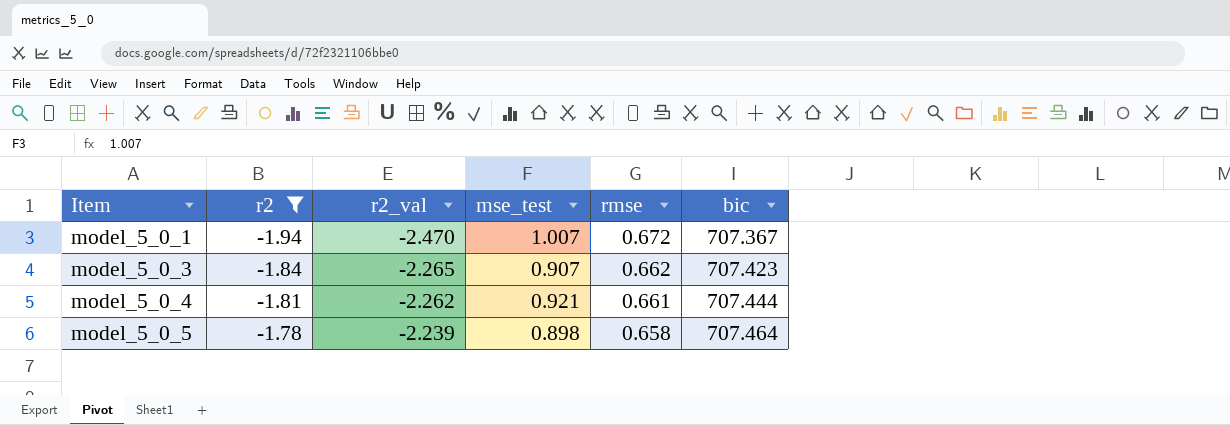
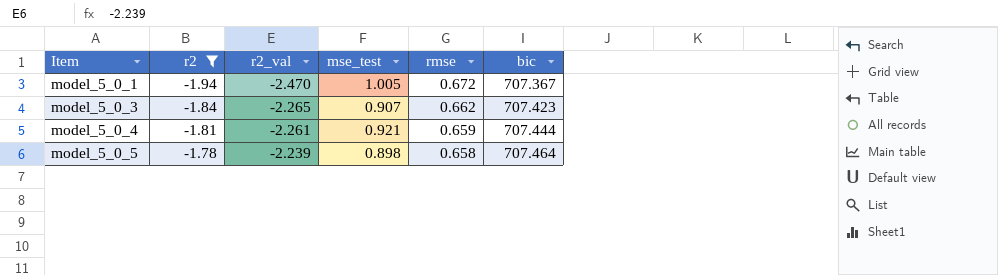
model_5_0_1 | mse_test: 1.007 -> 1.005
model_5_0_4 | r2_val: -2.262 -> -2.261
model_5_0_4 | rmse: 0.661 -> 0.659

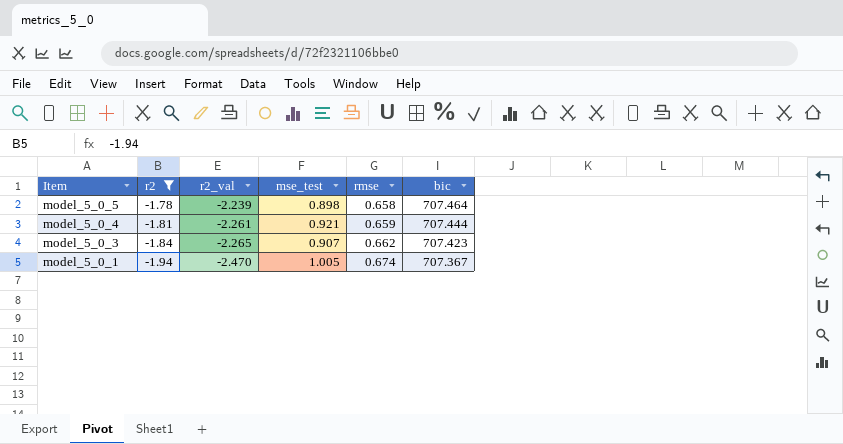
row order: Item ascending -> Item descending
model_5_0_1 | rmse: 0.672 -> 0.674

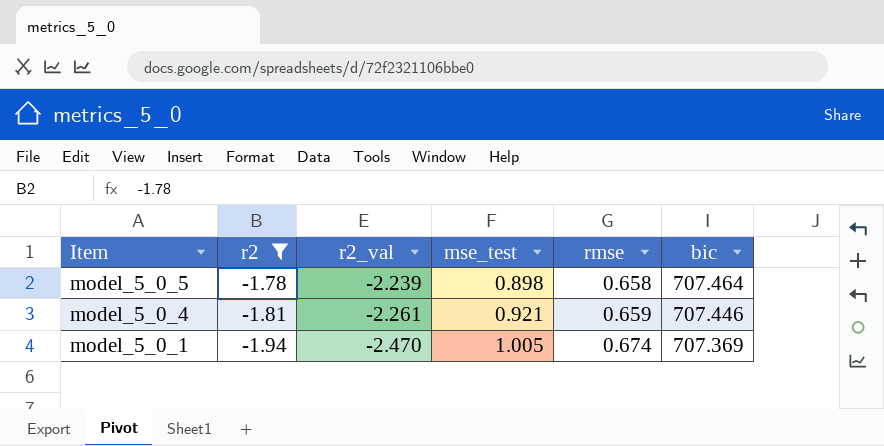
row model_5_0_3: -1.84 | -2.265 | 0.907 | 0.662 | 707.423 -> none
model_5_0_4 | bic: 707.444 -> 707.446
model_5_0_1 | bic: 707.367 -> 707.369

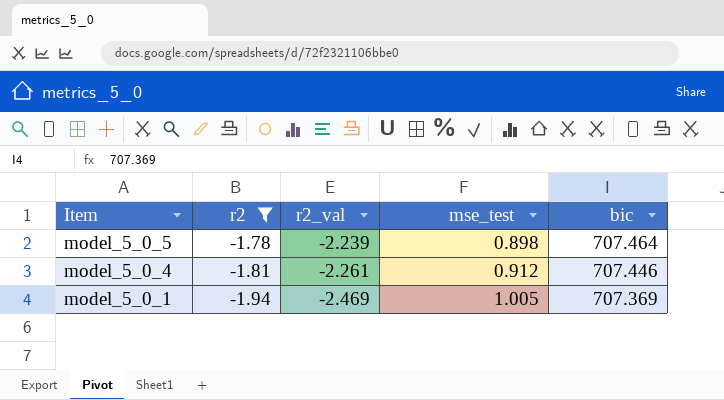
column rmse | position: 5 -> none
model_5_0_4 | mse_test: 0.921 -> 0.912
model_5_0_1 | r2_val: -2.470 -> -2.469

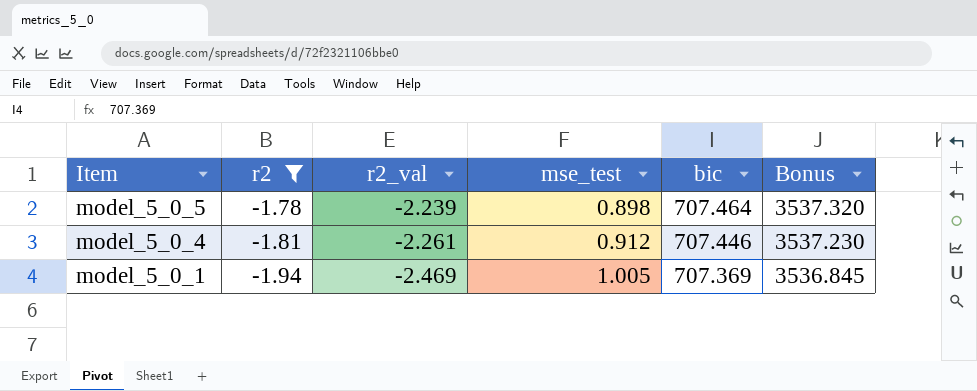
column Bonus | formula: none -> [bic] * 5

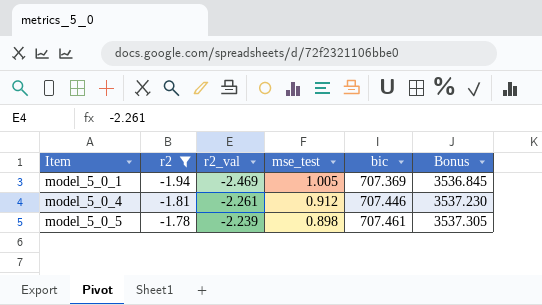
row order: Item descending -> Item ascending
model_5_0_5 | bic: 707.464 -> 707.461
model_5_0_5 | Bonus: 3537.320 -> 3537.305

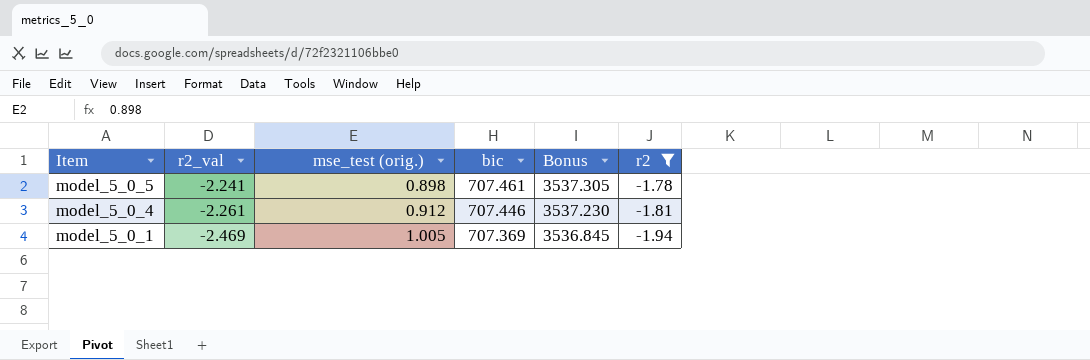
row order: Item ascending -> Item descending
column name: mse_test -> mse_test (orig.)
column r2 | position: 2 -> 6
model_5_0_5 | r2_val: -2.239 -> -2.241

